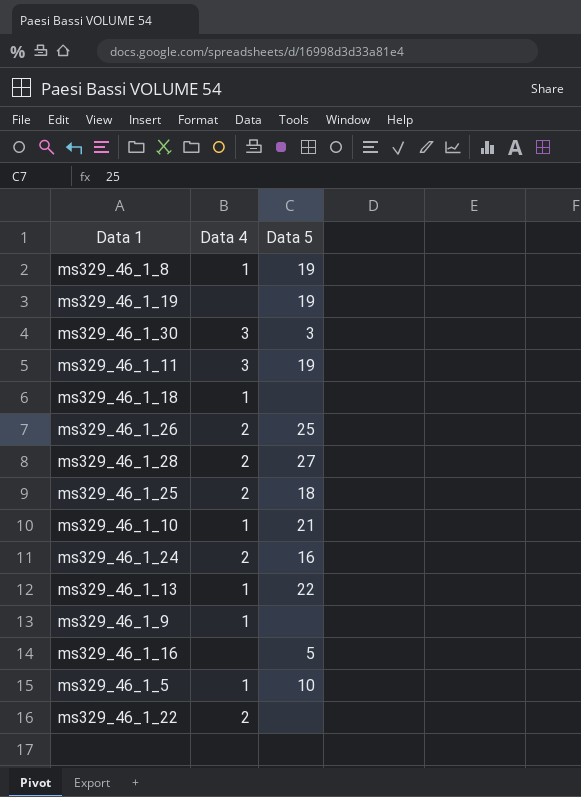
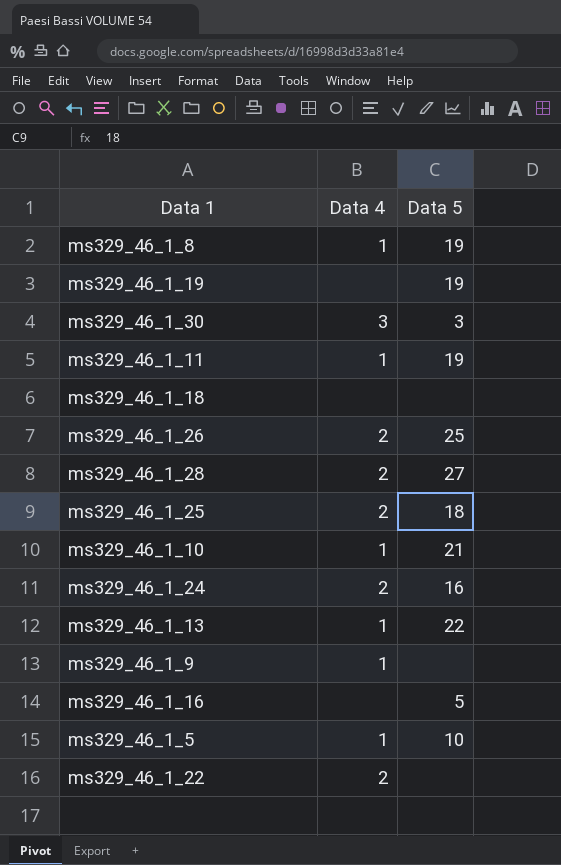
ms329_46_1_11 | Data 4: 3 -> 1
ms329_46_1_18 | Data 4: 1 -> none

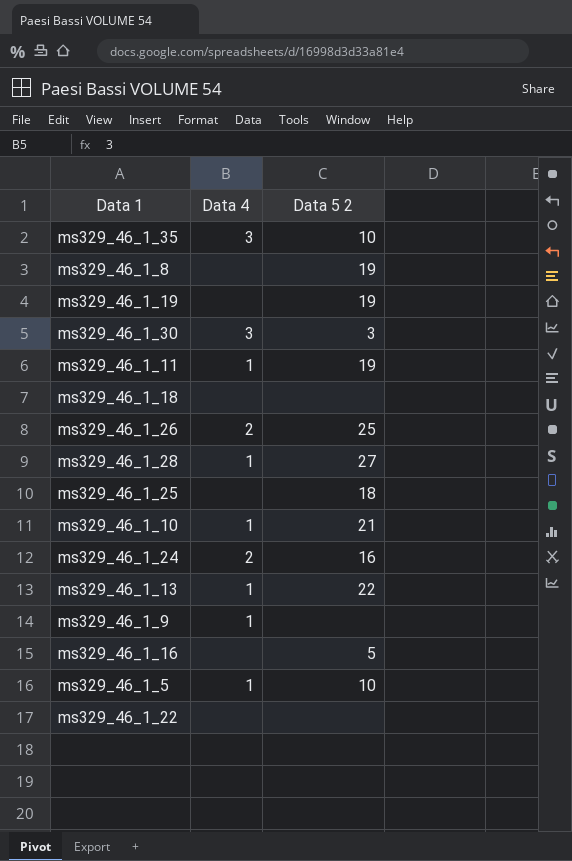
column name: Data 5 -> Data 5 2
row ms329_46_1_35: none -> 3 | 10
ms329_46_1_8 | Data 4: 1 -> none
ms329_46_1_28 | Data 4: 2 -> 1
ms329_46_1_25 | Data 4: 2 -> none
ms329_46_1_22 | Data 4: 2 -> none

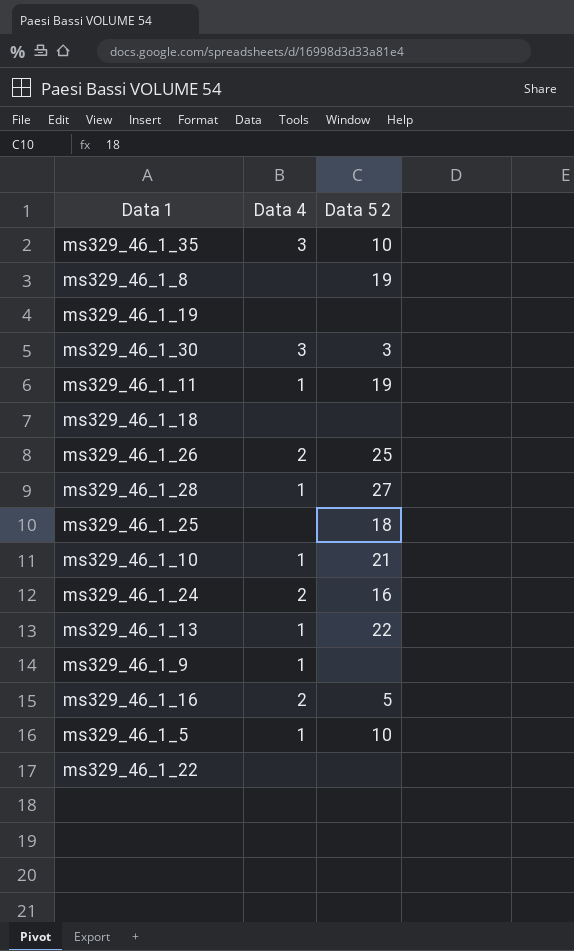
ms329_46_1_19 | Data 5 2: 19 -> none
ms329_46_1_16 | Data 4: none -> 2

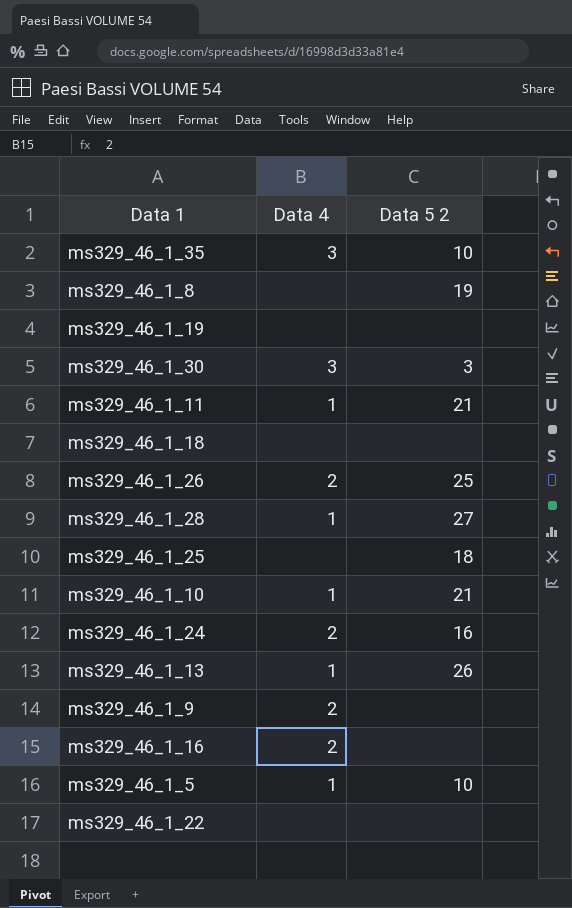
ms329_46_1_11 | Data 5 2: 19 -> 21
ms329_46_1_13 | Data 5 2: 22 -> 26
ms329_46_1_9 | Data 4: 1 -> 2
ms329_46_1_16 | Data 5 2: 5 -> none

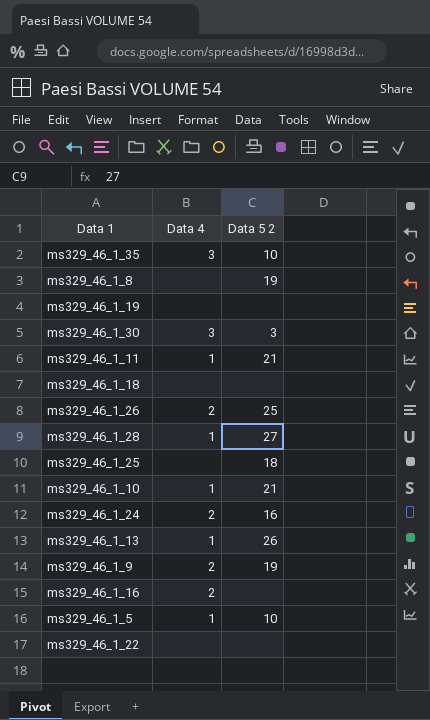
ms329_46_1_9 | Data 5 2: none -> 19

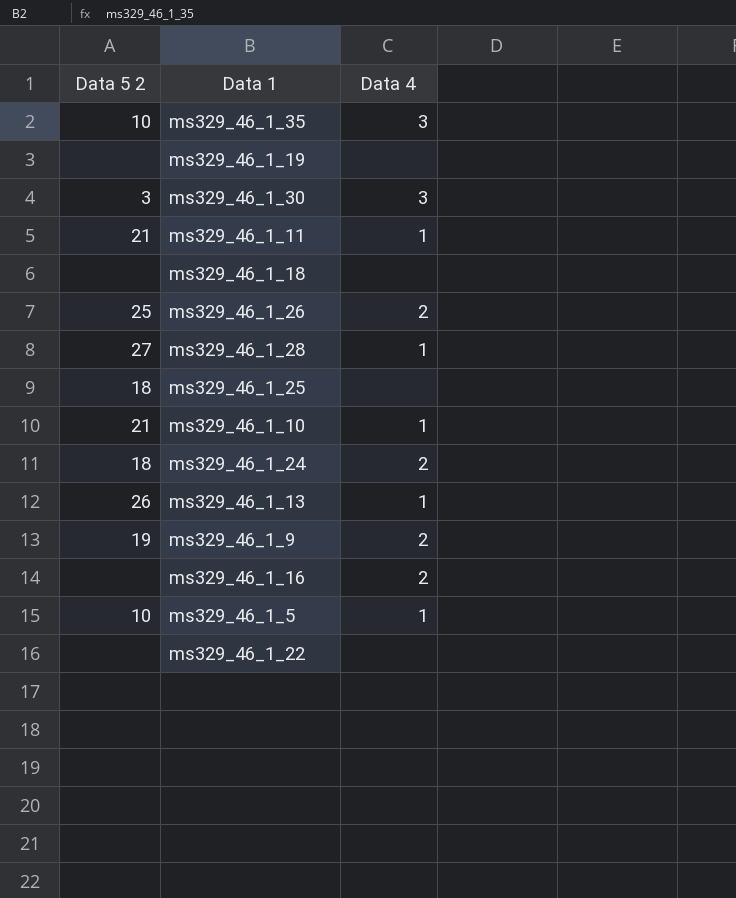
column Data 5 2 | position: 3 -> 1
row ms329_46_1_8: none | 19 -> none
ms329_46_1_24 | Data 5 2: 16 -> 18

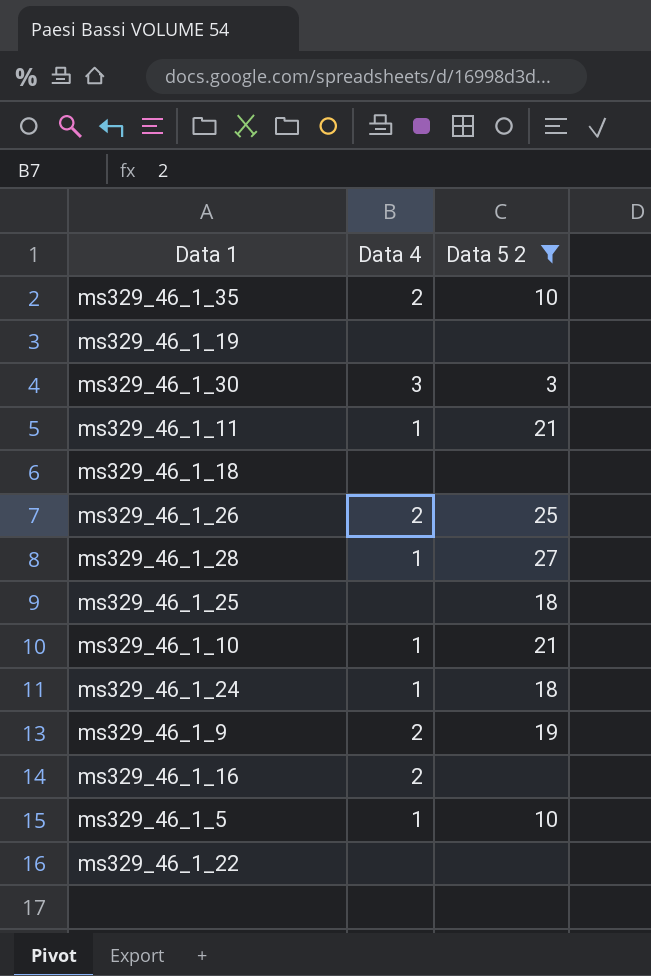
filter: none -> Data 5 2 != 26
column Data 5 2 | position: 1 -> 3
ms329_46_1_35 | Data 4: 3 -> 2
ms329_46_1_24 | Data 4: 2 -> 1

